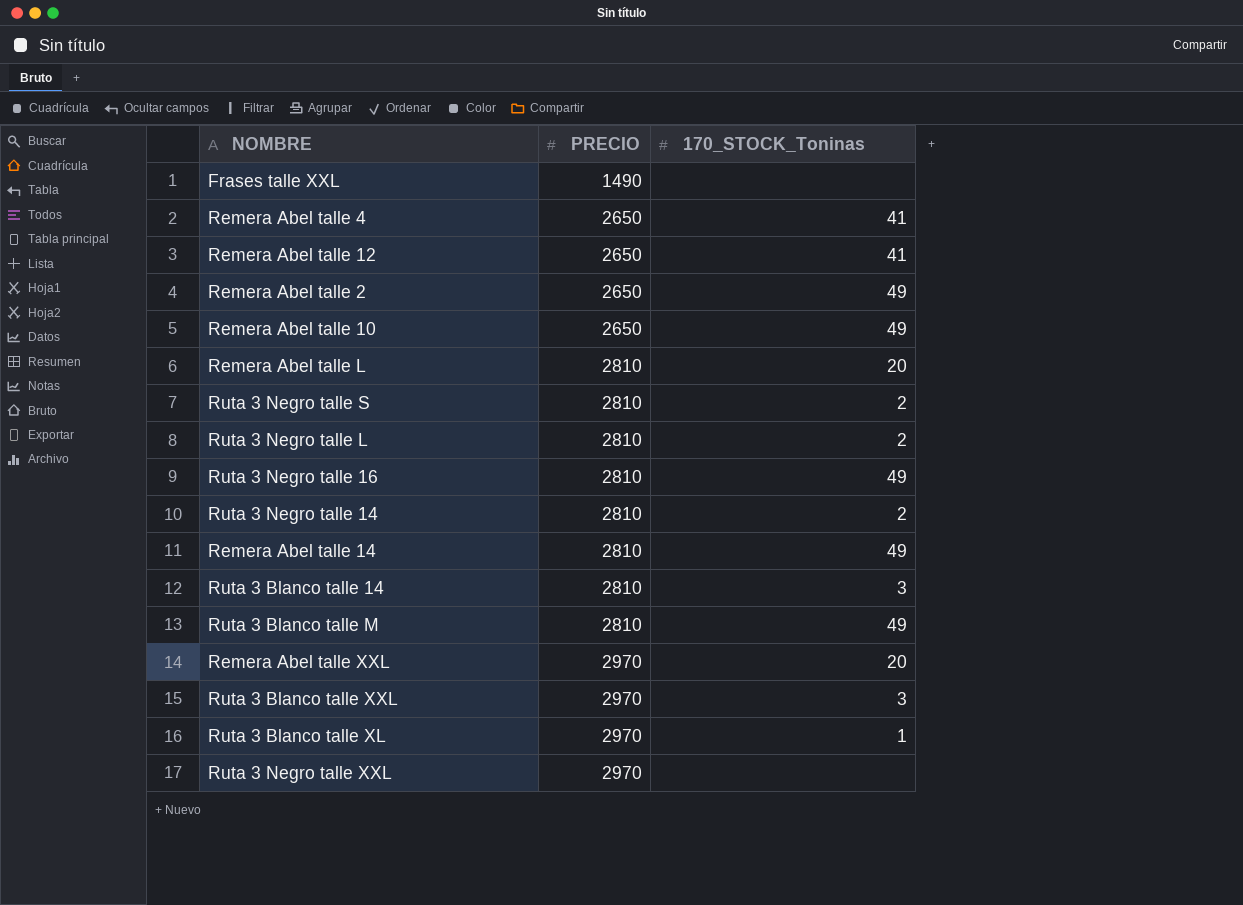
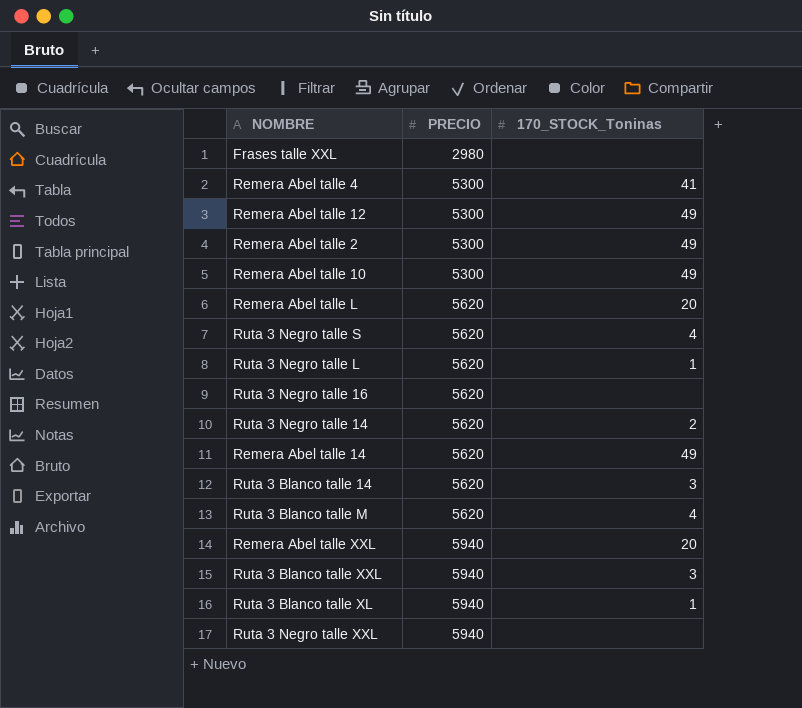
Frases talle XXL | PRECIO: 1490 -> 2980
Remera Abel talle 4 | PRECIO: 2650 -> 5300
Remera Abel talle 12 | PRECIO: 2650 -> 5300
Remera Abel talle 12 | 170_STOCK_Toninas: 41 -> 49
Remera Abel talle 2 | PRECIO: 2650 -> 5300
Remera Abel talle 10 | PRECIO: 2650 -> 5300
Remera Abel talle L | PRECIO: 2810 -> 5620
Ruta 3 Negro talle S | PRECIO: 2810 -> 5620
Ruta 3 Negro talle S | 170_STOCK_Toninas: 2 -> 4
Ruta 3 Negro talle L | PRECIO: 2810 -> 5620
Ruta 3 Negro talle L | 170_STOCK_Toninas: 2 -> 1
Ruta 3 Negro talle 16 | PRECIO: 2810 -> 5620
Ruta 3 Negro talle 16 | 170_STOCK_Toninas: 49 -> none
Ruta 3 Negro talle 14 | PRECIO: 2810 -> 5620
Remera Abel talle 14 | PRECIO: 2810 -> 5620
Ruta 3 Blanco talle 14 | PRECIO: 2810 -> 5620
Ruta 3 Blanco talle M | PRECIO: 2810 -> 5620
Ruta 3 Blanco talle M | 170_STOCK_Toninas: 49 -> 4
Remera Abel talle XXL | PRECIO: 2970 -> 5940
Ruta 3 Blanco talle XXL | PRECIO: 2970 -> 5940
Ruta 3 Blanco talle XL | PRECIO: 2970 -> 5940
Ruta 3 Negro talle XXL | PRECIO: 2970 -> 5940

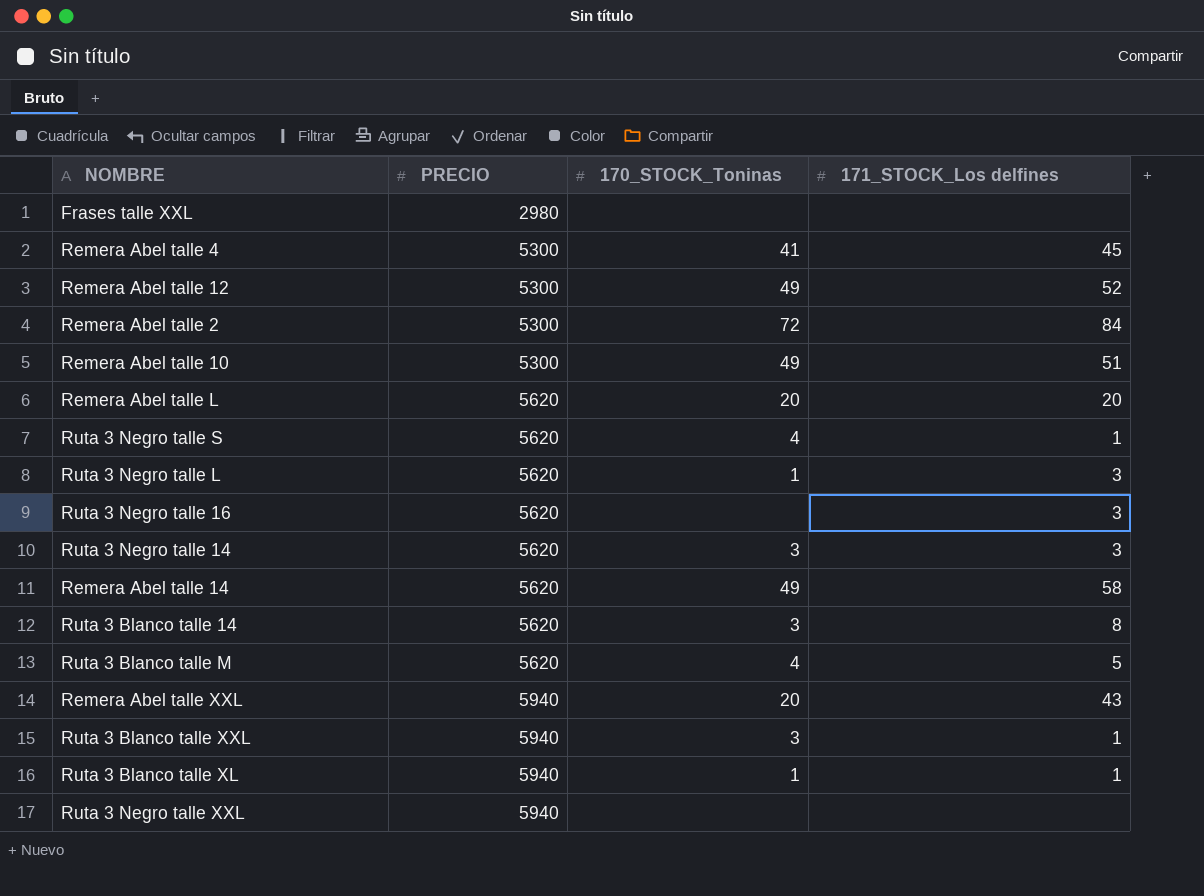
column 171_STOCK_Los delfines | position: none -> 4
Remera Abel talle 2 | 170_STOCK_Toninas: 49 -> 72
Ruta 3 Negro talle 14 | 170_STOCK_Toninas: 2 -> 3

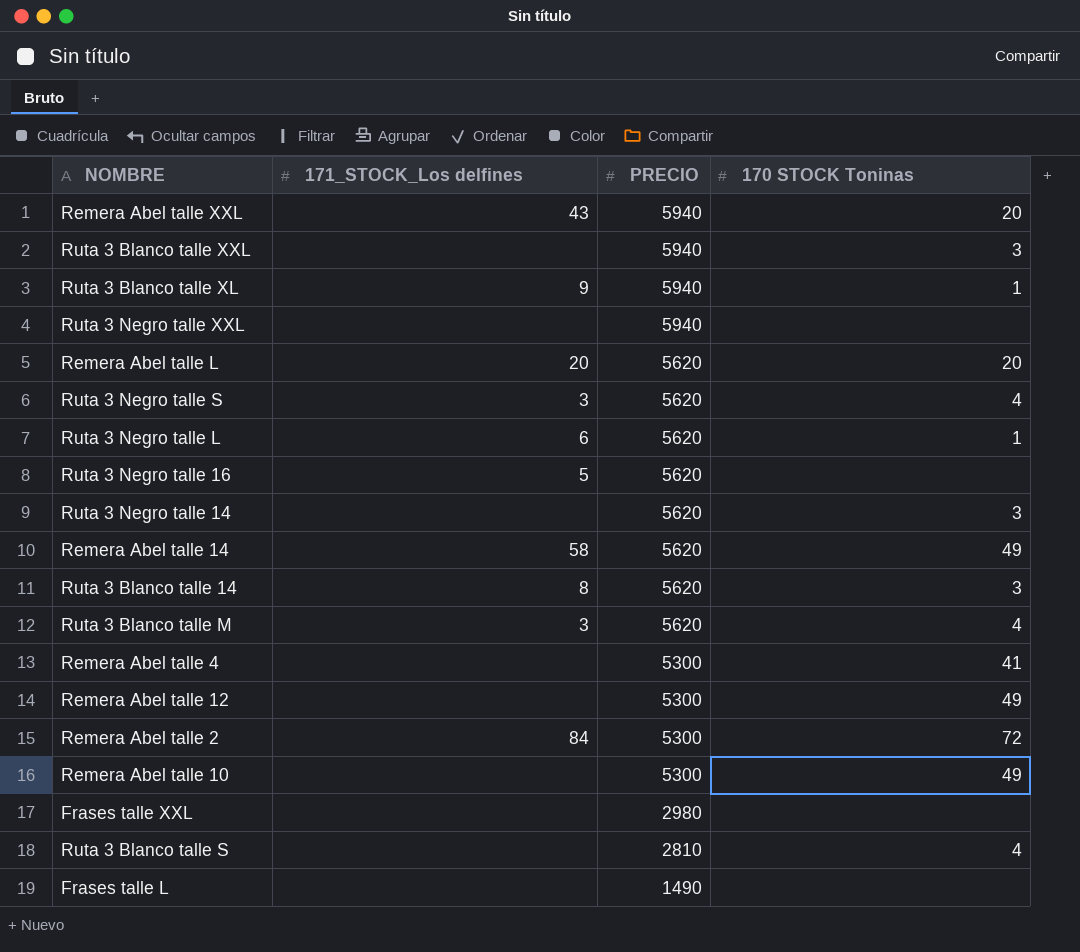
row order: PRECIO ascending -> PRECIO descending
column 171_STOCK_Los delfines | position: 4 -> 2
column name: 170_STOCK_Toninas -> 170 STOCK Toninas
Ruta 3 Blanco talle XXL | 171_STOCK_Los delfines: 1 -> none
Ruta 3 Blanco talle XL | 171_STOCK_Los delfines: 1 -> 9
Ruta 3 Negro talle S | 171_STOCK_Los delfines: 1 -> 3
Ruta 3 Negro talle L | 171_STOCK_Los delfines: 3 -> 6
Ruta 3 Negro talle 16 | 171_STOCK_Los delfines: 3 -> 5
Ruta 3 Negro talle 14 | 171_STOCK_Los delfines: 3 -> none
Ruta 3 Blanco talle M | 171_STOCK_Los delfines: 5 -> 3
Remera Abel talle 4 | 171_STOCK_Los delfines: 45 -> none
Remera Abel talle 12 | 171_STOCK_Los delfines: 52 -> none
Remera Abel talle 10 | 171_STOCK_Los delfines: 51 -> none
row Ruta 3 Blanco talle S: none -> none | 2810 | 4
row Frases talle L: none -> none | 1490 | none

